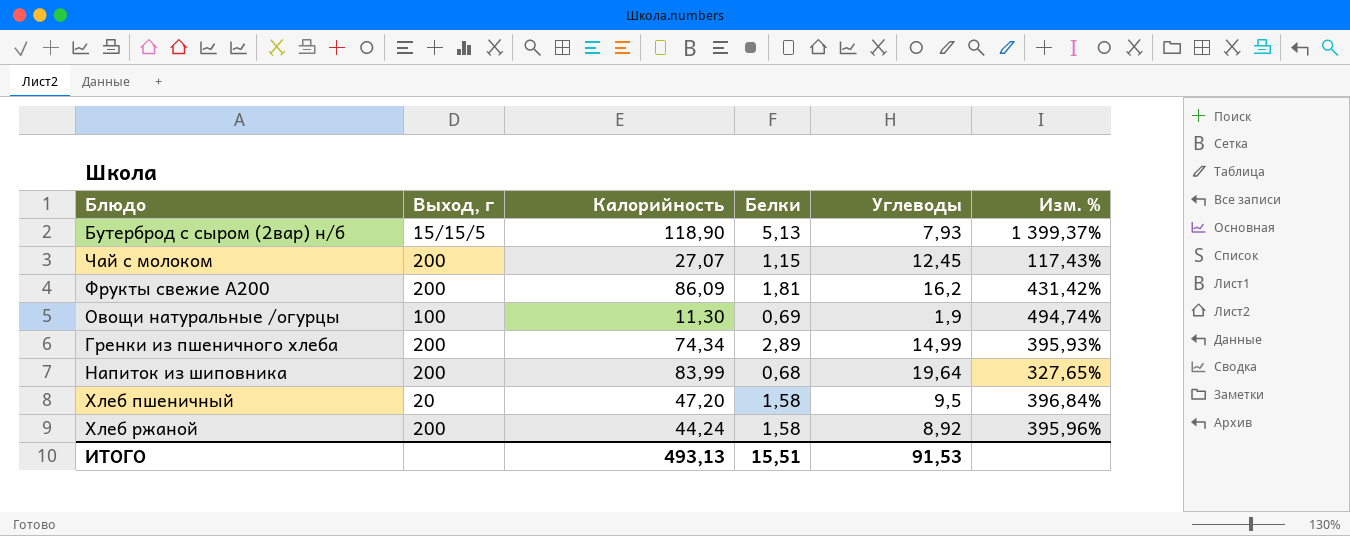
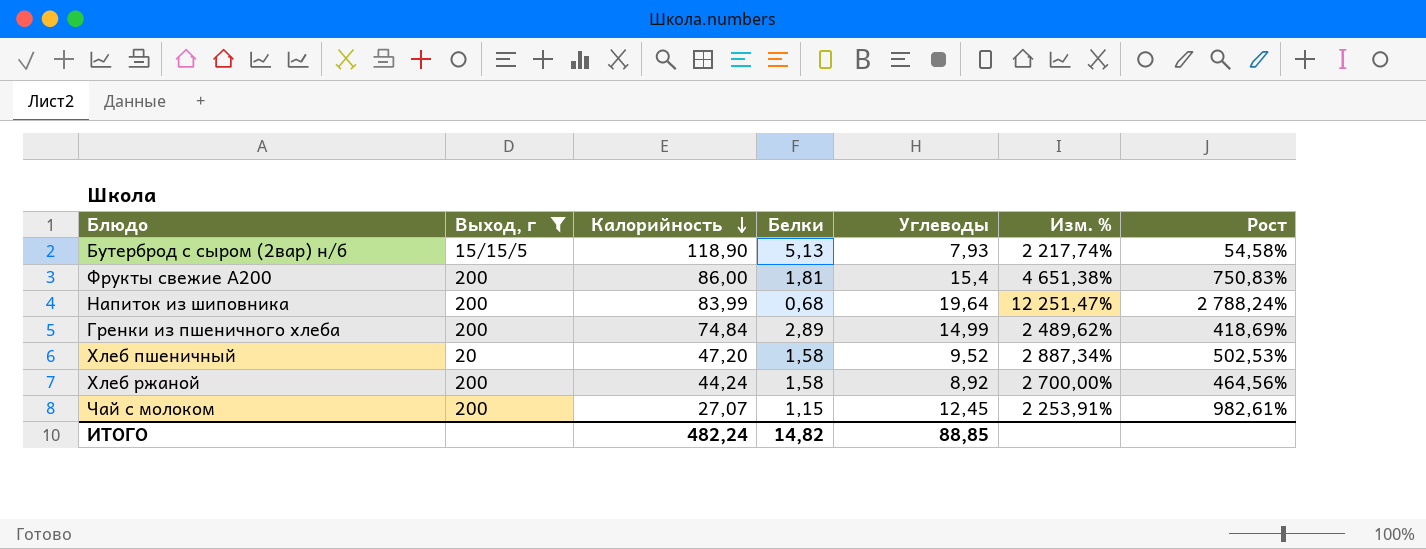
filter: none -> Выход, г != 100
row order: none -> Калорийность descending
column Изм. % | formula: ([Калорийность] - [Углеводы]) / [Углеводы] -> ([Калорийность] - [Белки]) / [Белки]
column Рост | formula: none -> ([Углеводы] - [Белки]) / [Белки]
Фрукты свежие А200 | Калорийность: 86,09 -> 86,00
Фрукты свежие А200 | Углеводы: 16,2 -> 15,4
Гренки из пшеничного хлеба | Калорийность: 74,34 -> 74,84
Хлеб пшеничный | Углеводы: 9,5 -> 9,52
ИТОГО | Калорийность: 493,13 -> 482,24
ИТОГО | Белки: 15,51 -> 14,82
ИТОГО | Углеводы: 91,53 -> 88,85

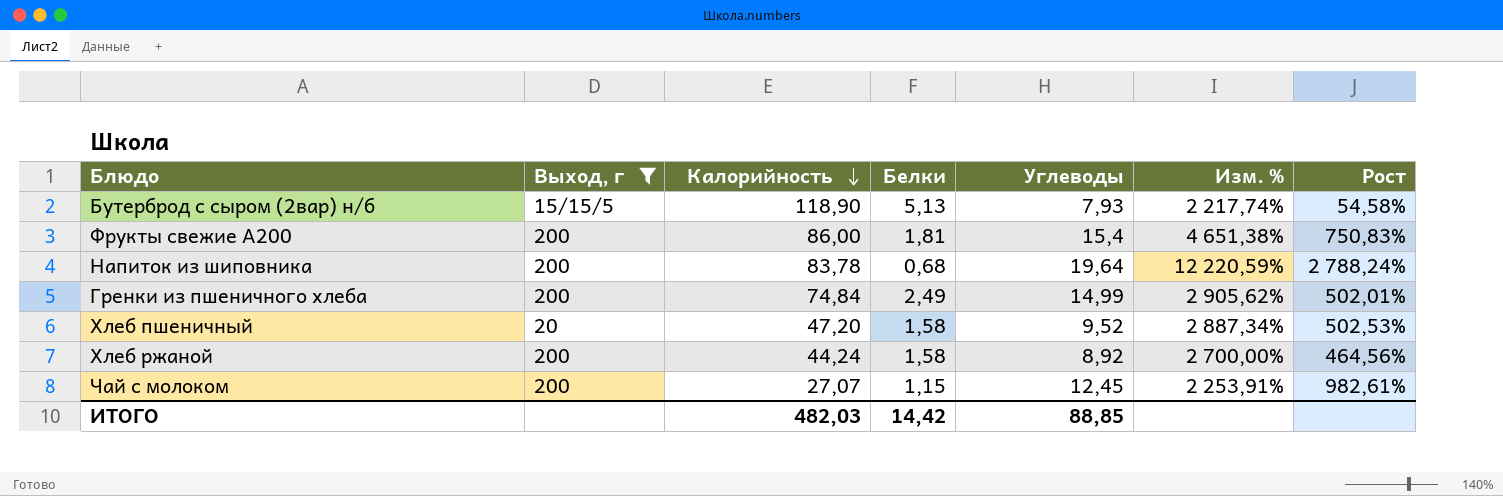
Напиток из шиповника | Калорийность: 83,99 -> 83,78
Напиток из шиповника | Изм. %: 12 251,47% -> 12 220,59%
Гренки из пшеничного хлеба | Белки: 2,89 -> 2,49
Гренки из пшеничного хлеба | Изм. %: 2 489,62% -> 2 905,62%
Гренки из пшеничного хлеба | Рост: 418,69% -> 502,01%
ИТОГО | Калорийность: 482,24 -> 482,03
ИТОГО | Белки: 14,82 -> 14,42

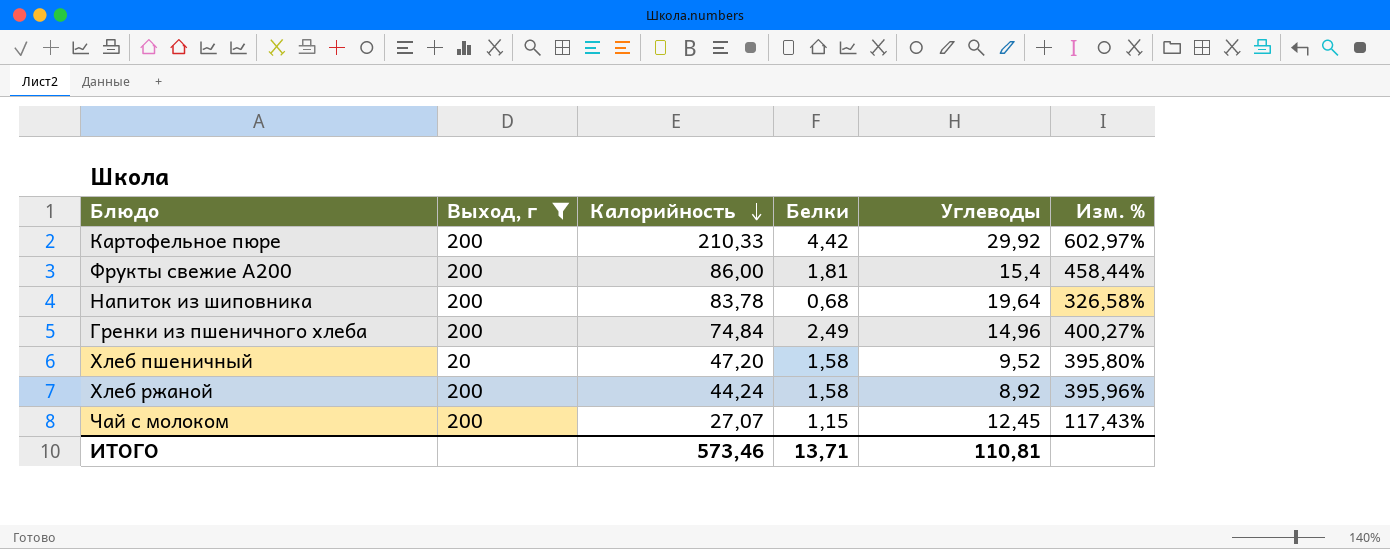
column Рост | formula: ([Углеводы] - [Белки]) / [Белки] -> none
column Изм. % | formula: ([Калорийность] - [Белки]) / [Белки] -> ([Калорийность] - [Углеводы]) / [Углеводы]
row Бутерброд с сыром (2вар) н/б: 15/15/5 | 118,90 | 5,13 | 7,93 | 2 217,74% | 54,58% -> none
row Картофельное пюре: none -> 200 | 210,33 | 4,42 | 29,92 | 602,97%
Гренки из пшеничного хлеба | Углеводы: 14,99 -> 14,96
ИТОГО | Калорийность: 482,03 -> 573,46
ИТОГО | Белки: 14,42 -> 13,71
ИТОГО | Углеводы: 88,85 -> 110,81

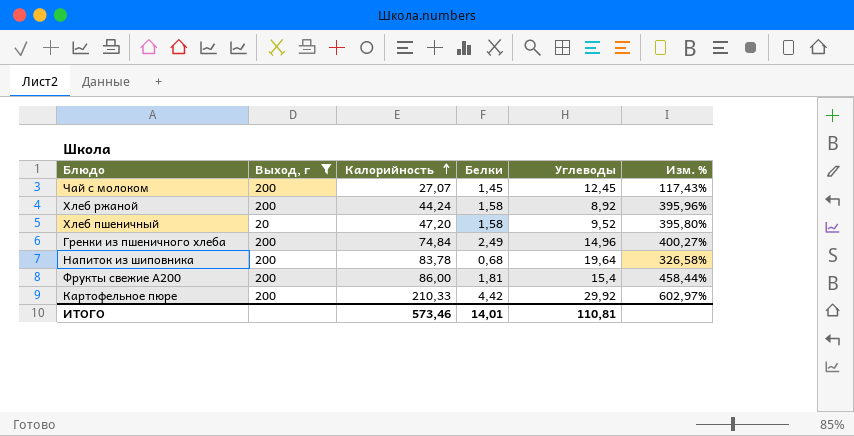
row order: Калорийность descending -> Калорийность ascending
Чай с молоком | Белки: 1,15 -> 1,45
ИТОГО | Белки: 13,71 -> 14,01

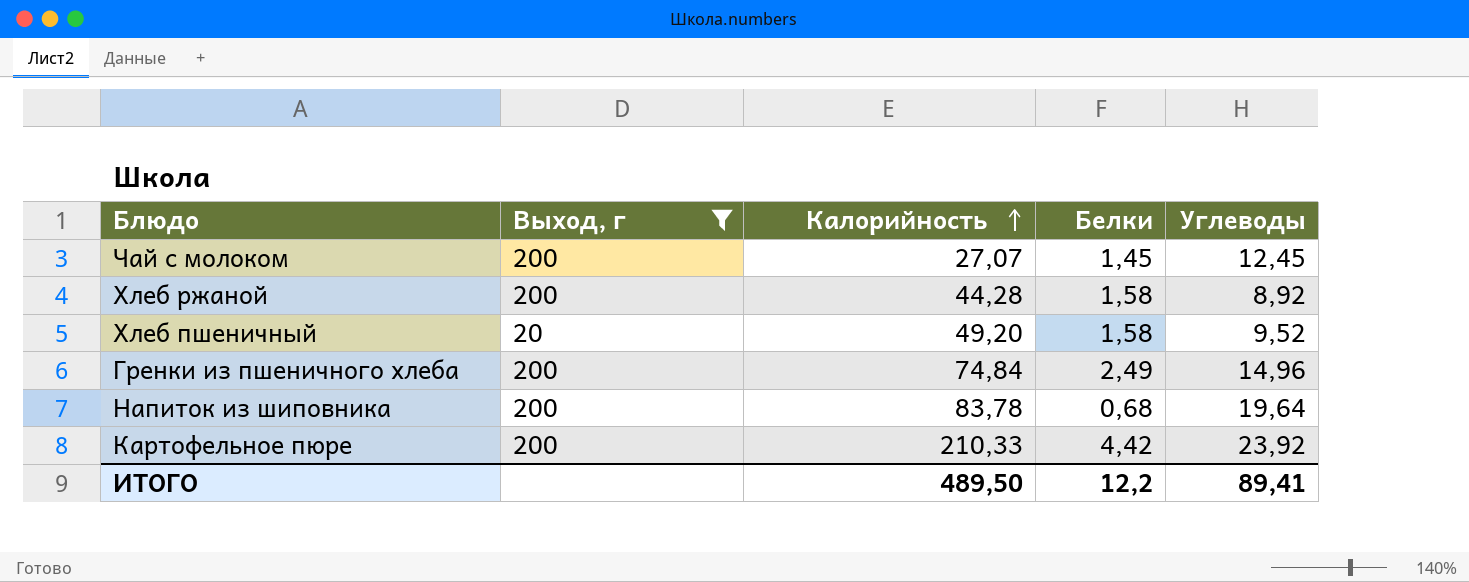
column Изм. % | formula: ([Калорийность] - [Углеводы]) / [Углеводы] -> none
row Фрукты свежие А200: 200 | 86,00 | 1,81 | 15,4 | 458,44% -> none
Хлеб ржаной | Калорийность: 44,24 -> 44,28
Хлеб пшеничный | Калорийность: 47,20 -> 49,20
Картофельное пюре | Углеводы: 29,92 -> 23,92
ИТОГО | Калорийность: 573,46 -> 489,50
ИТОГО | Белки: 14,01 -> 12,2
ИТОГО | Углеводы: 110,81 -> 89,41

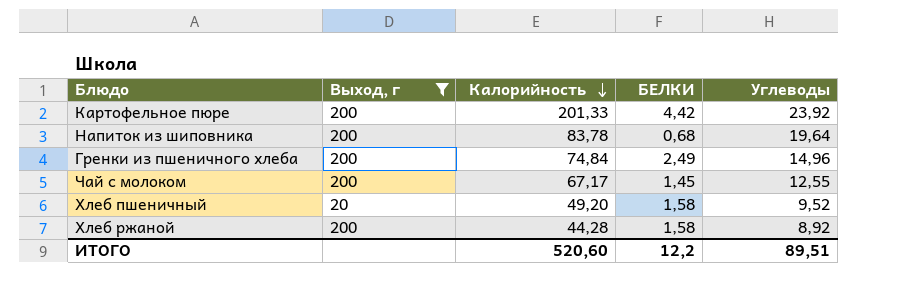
row order: Калорийность ascending -> Калорийность descending
column name: Белки -> БЕЛКИ
Картофельное пюре | Калорийность: 210,33 -> 201,33
Чай с молоком | Калорийность: 27,07 -> 67,17
Чай с молоком | Углеводы: 12,45 -> 12,55
ИТОГО | Калорийность: 489,50 -> 520,60
ИТОГО | Углеводы: 89,41 -> 89,51

